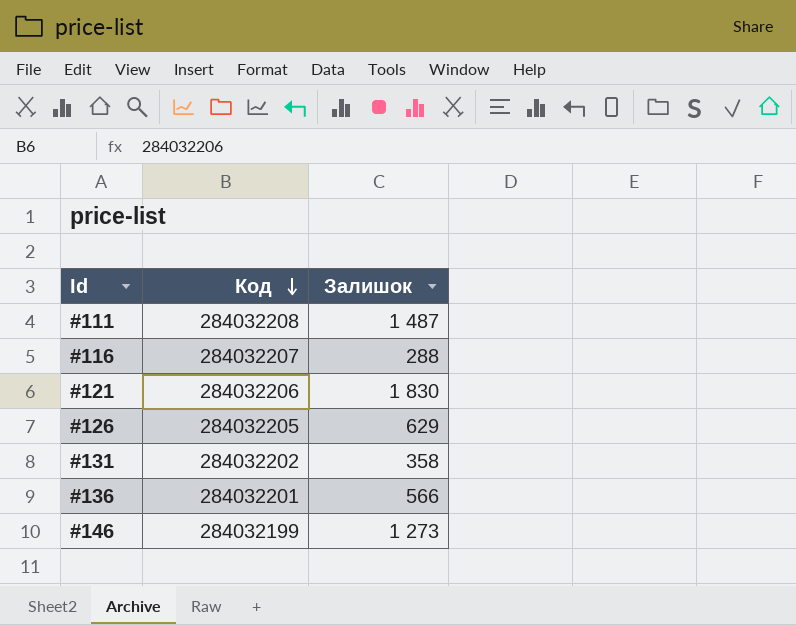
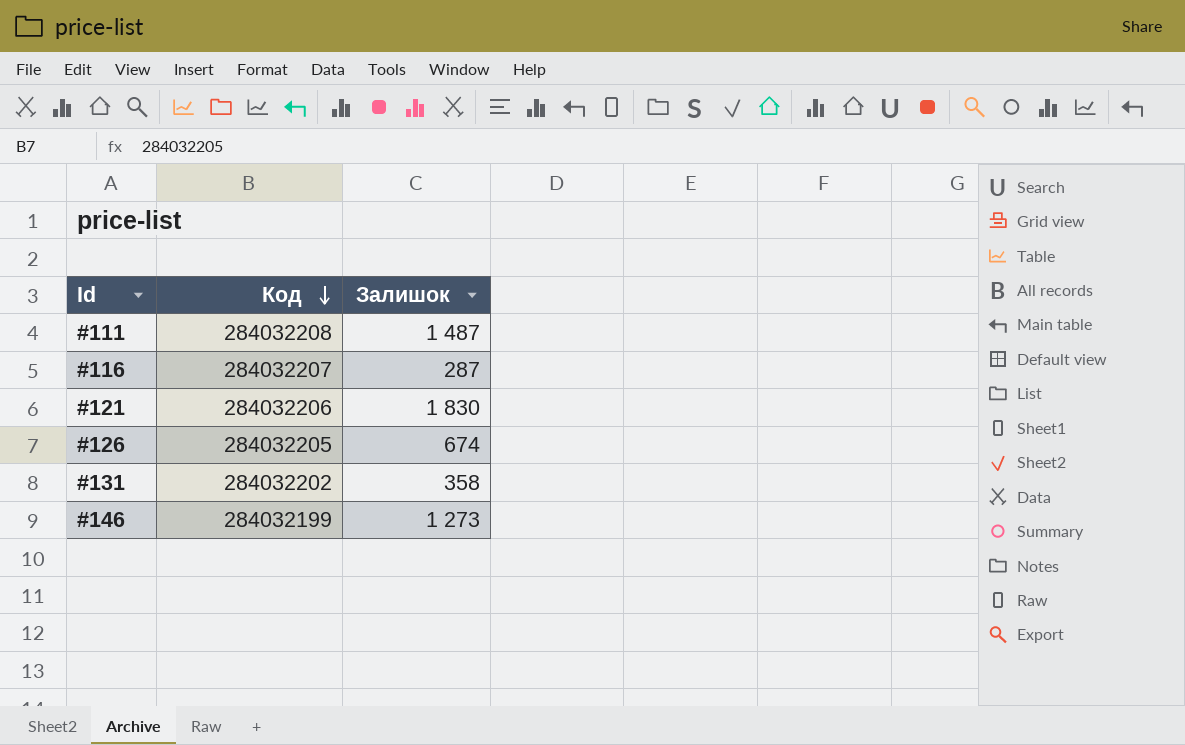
row #136: 284032201 | 566 -> none
#116 | Залишок: 288 -> 287
#126 | Залишок: 629 -> 674

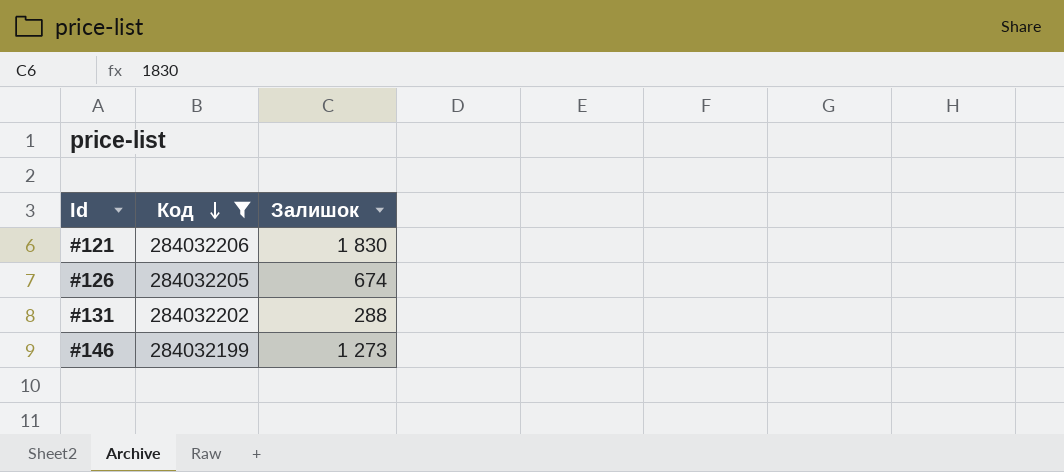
filter: none -> Код <= 284032206
#131 | Залишок: 358 -> 288

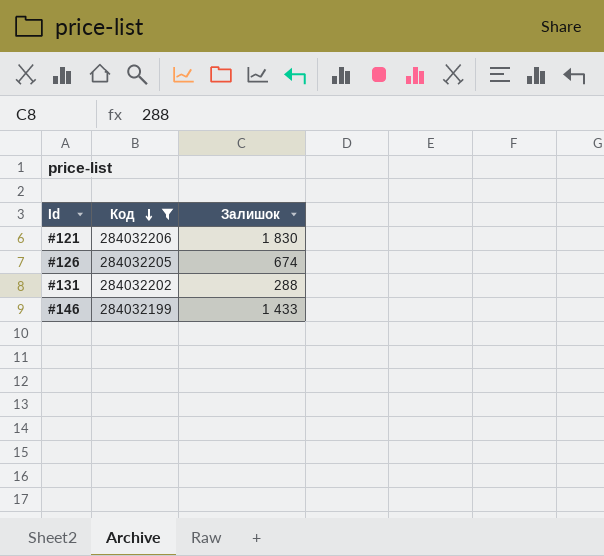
#146 | Залишок: 1 273 -> 1 433

